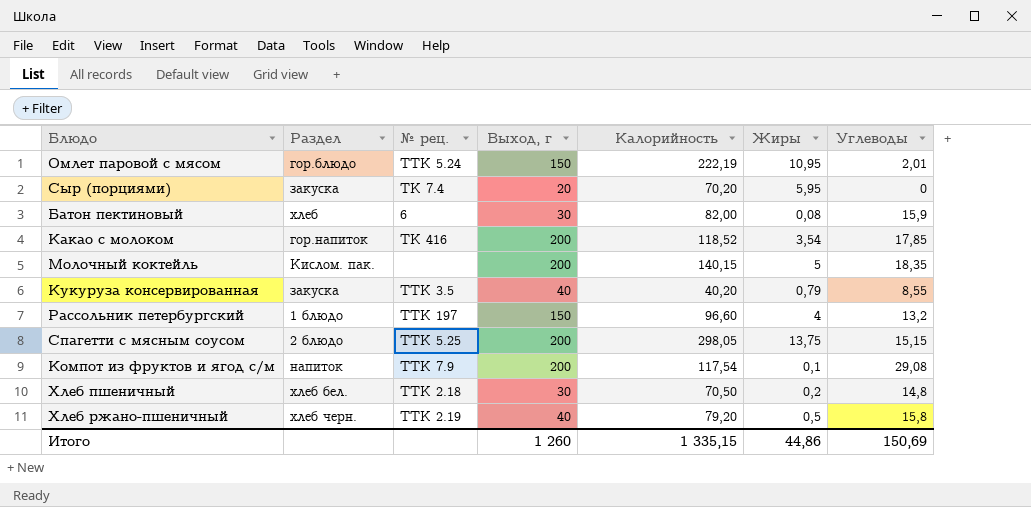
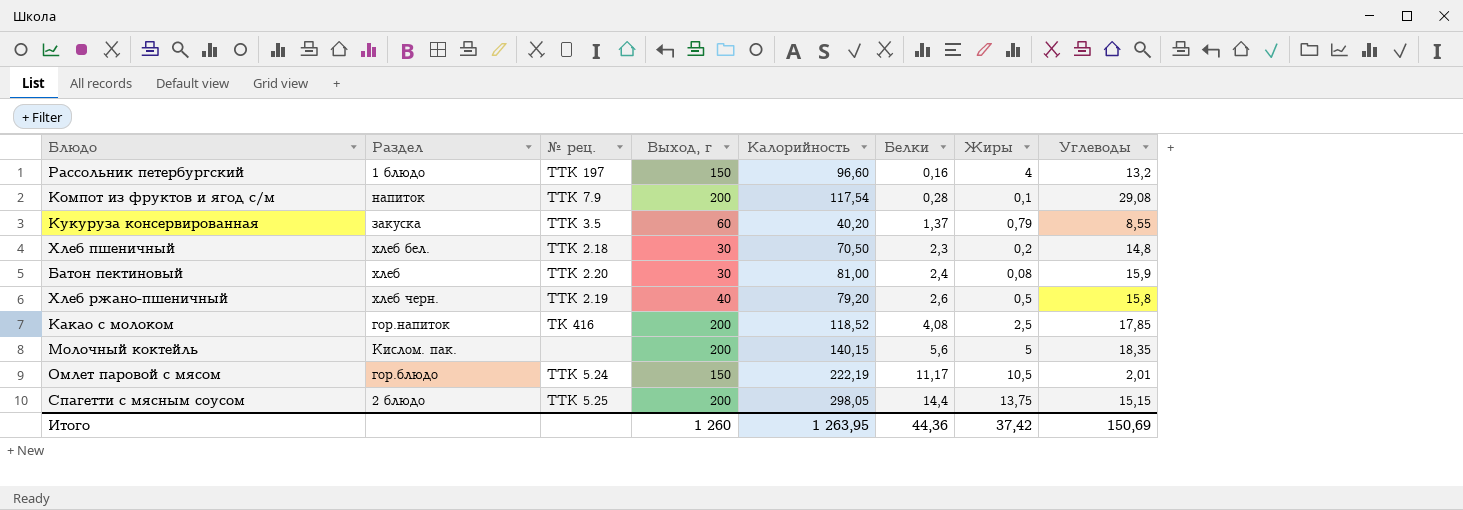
row order: none -> Белки ascending
column Белки | position: none -> 6
row Сыр (порциями): закуска | ТК 7.4 | 20 | 70,20 | 5,95 | 0 -> none
Кукуруза консервированная | Выход, г: 40 -> 60
Батон пектиновый | № рец.: 6 -> ТТК 2.20
Батон пектиновый | Калорийность: 82,00 -> 81,00
Какао с молоком | Жиры: 3,54 -> 2,5
Омлет паровой с мясом | Жиры: 10,95 -> 10,5
Итого | Калорийность: 1 335,15 -> 1 263,95
Итого | Жиры: 44,86 -> 37,42

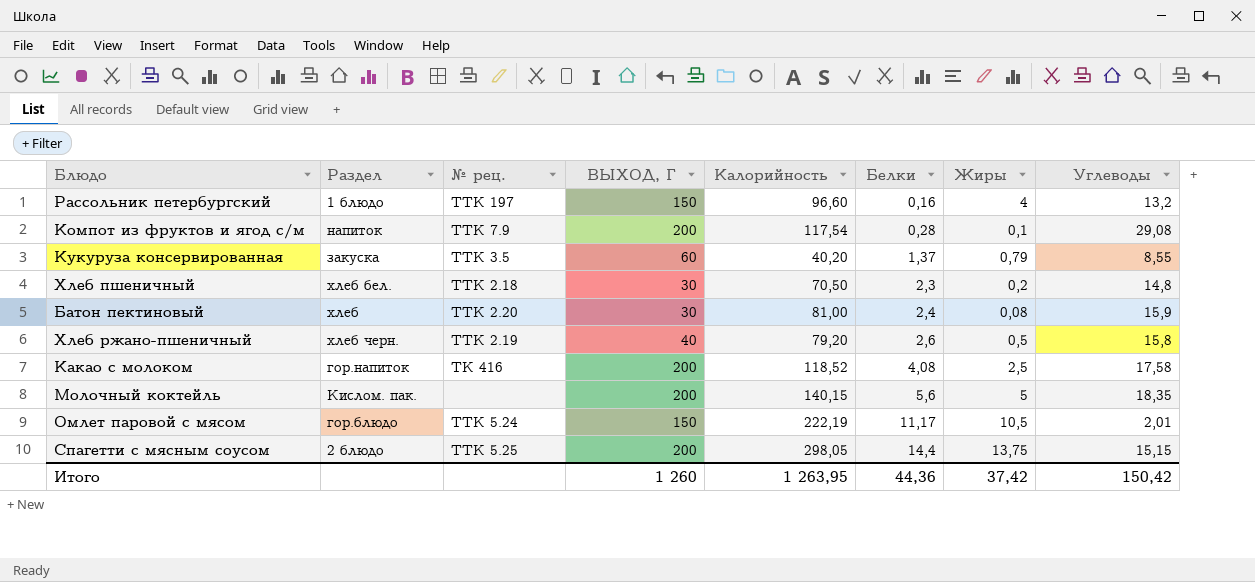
column name: Выход, г -> ВЫХОД, Г
Какао с молоком | Углеводы: 17,85 -> 17,58
Итого | Углеводы: 150,69 -> 150,42

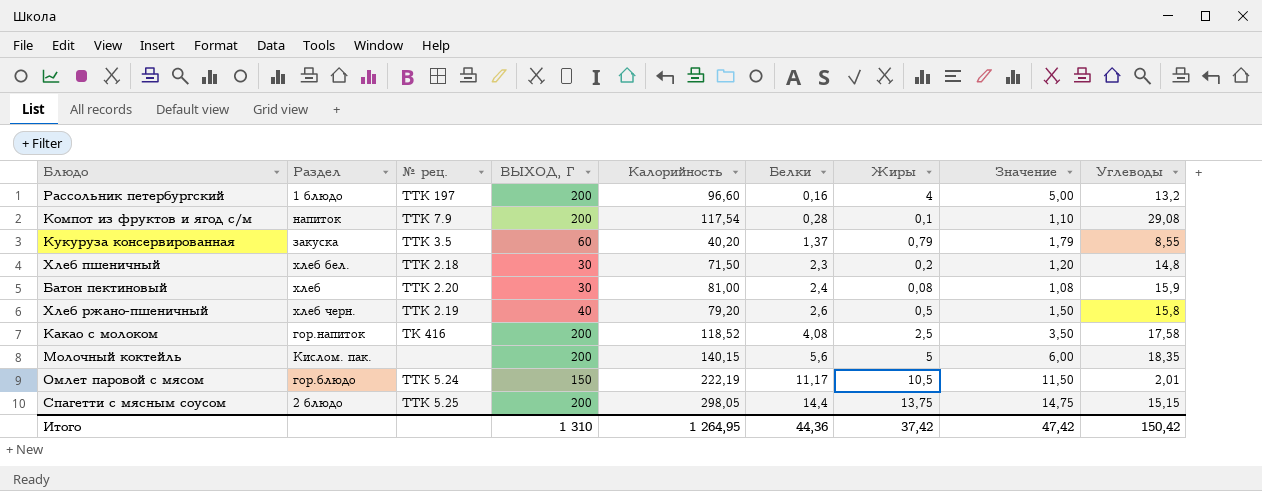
column Значение | formula: none -> [Жиры] + 1
Рассольник петербургский | ВЫХОД, Г: 150 -> 200
Хлеб пшеничный | Калорийность: 70,50 -> 71,50
Итого | ВЫХОД, Г: 1 260 -> 1 310
Итого | Калорийность: 1 263,95 -> 1 264,95

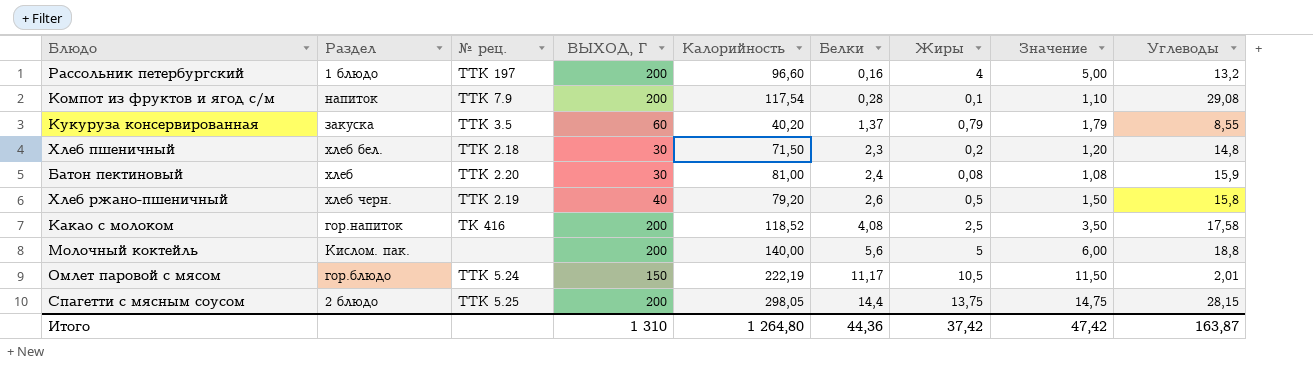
Молочный коктейль | Калорийность: 140,15 -> 140,00
Молочный коктейль | Углеводы: 18,35 -> 18,8
Спагетти с мясным соусом | Углеводы: 15,15 -> 28,15
Итого | Калорийность: 1 264,95 -> 1 264,80
Итого | Углеводы: 150,42 -> 163,87

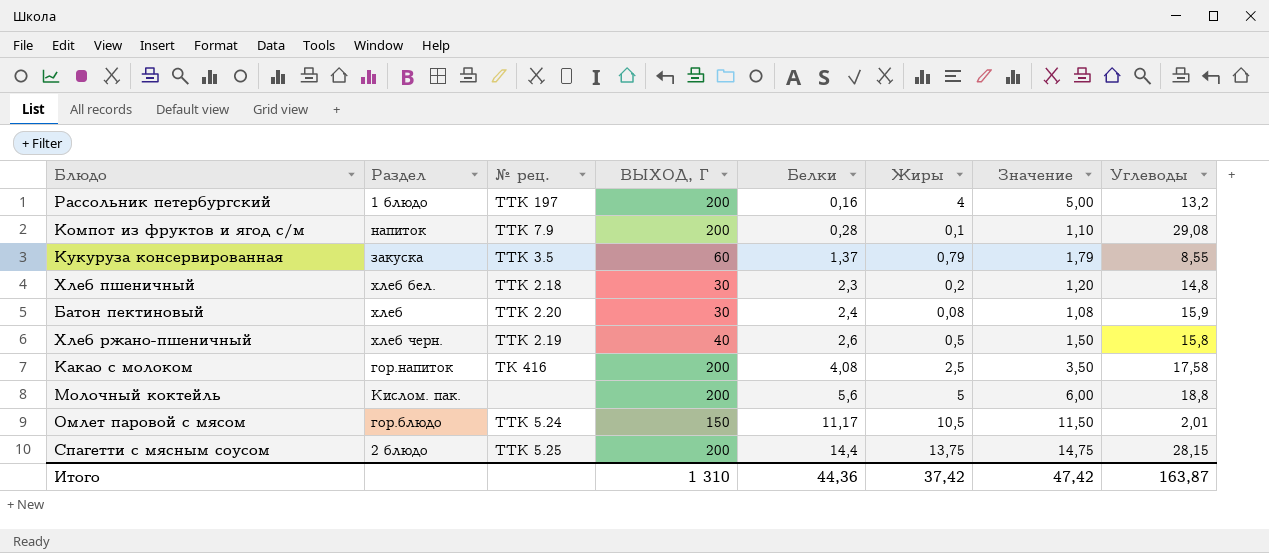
column Калорийность | position: 5 -> none

